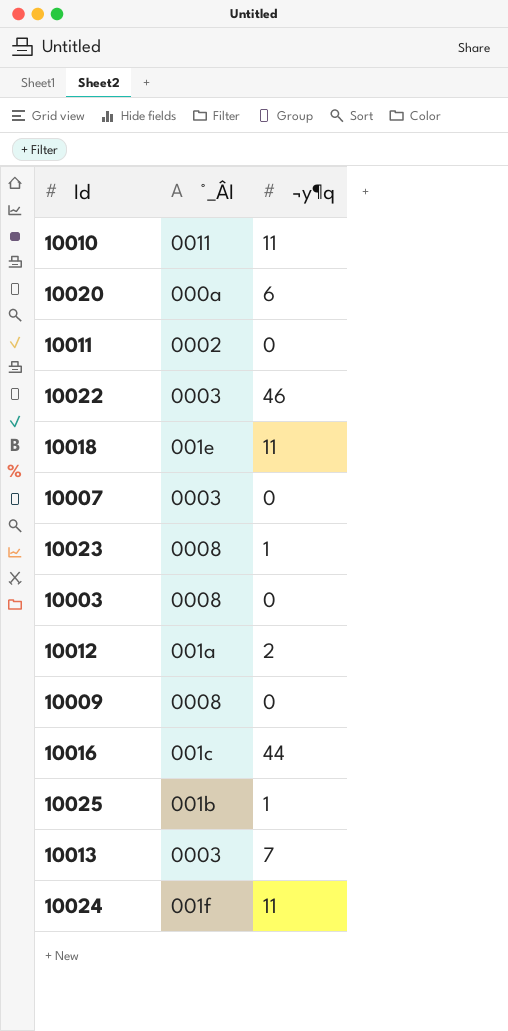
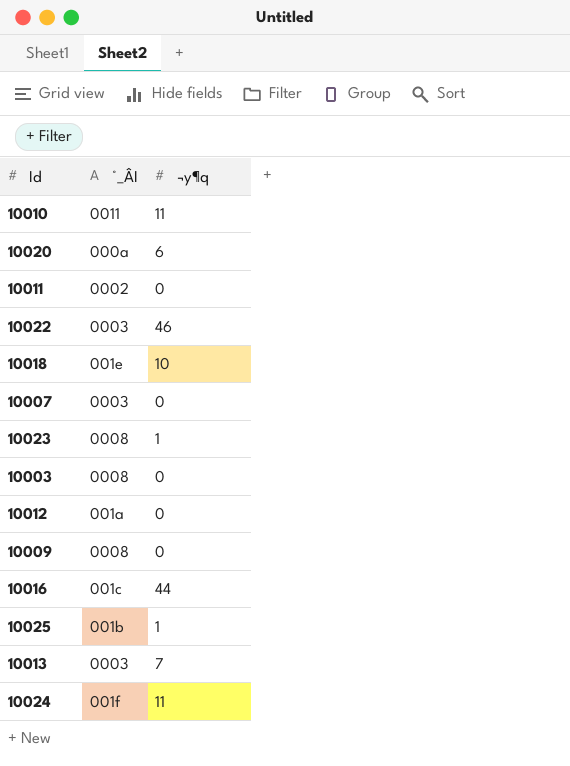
10018 | ¬y¶q: 11 -> 10
10012 | ¬y¶q: 2 -> 0

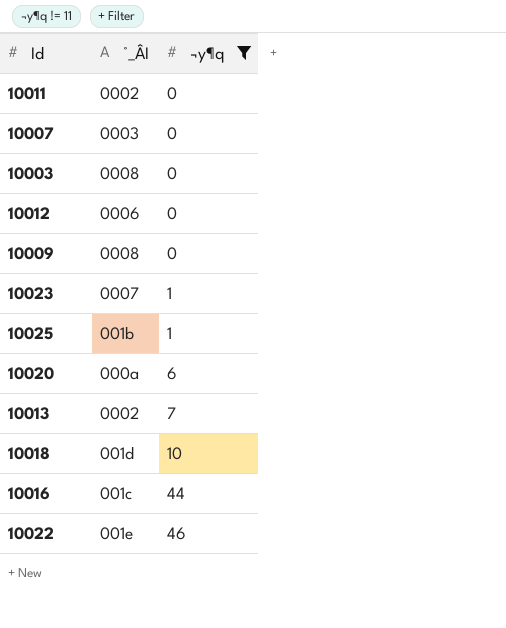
filter: none -> ¬y¶q != 11
row order: none -> ¬y¶q ascending
10012 | °_ÂI: 001a -> 0006
10023 | °_ÂI: 0008 -> 0007
10013 | °_ÂI: 0003 -> 0002
10018 | °_ÂI: 001e -> 001d
10022 | °_ÂI: 0003 -> 001e

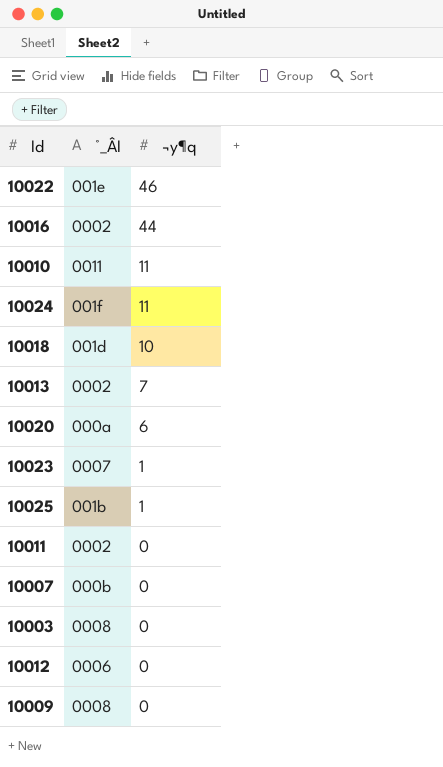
filter: ¬y¶q != 11 -> none
row order: ¬y¶q ascending -> ¬y¶q descending
10016 | °_ÂI: 001c -> 0002
10007 | °_ÂI: 0003 -> 000b

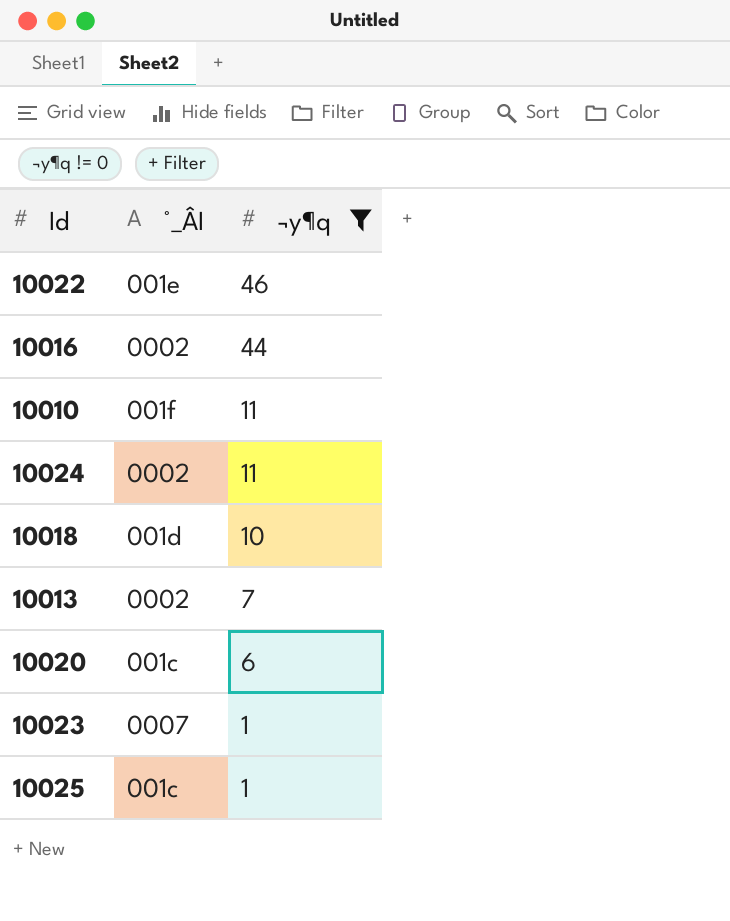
filter: none -> ¬y¶q != 0
10010 | °_ÂI: 0011 -> 001f
10024 | °_ÂI: 001f -> 0002
10020 | °_ÂI: 000a -> 001c
10025 | °_ÂI: 001b -> 001c

